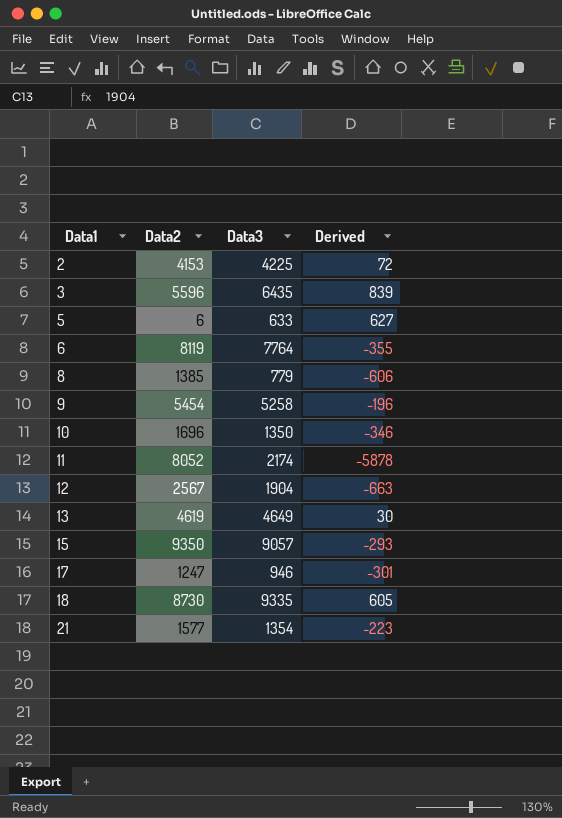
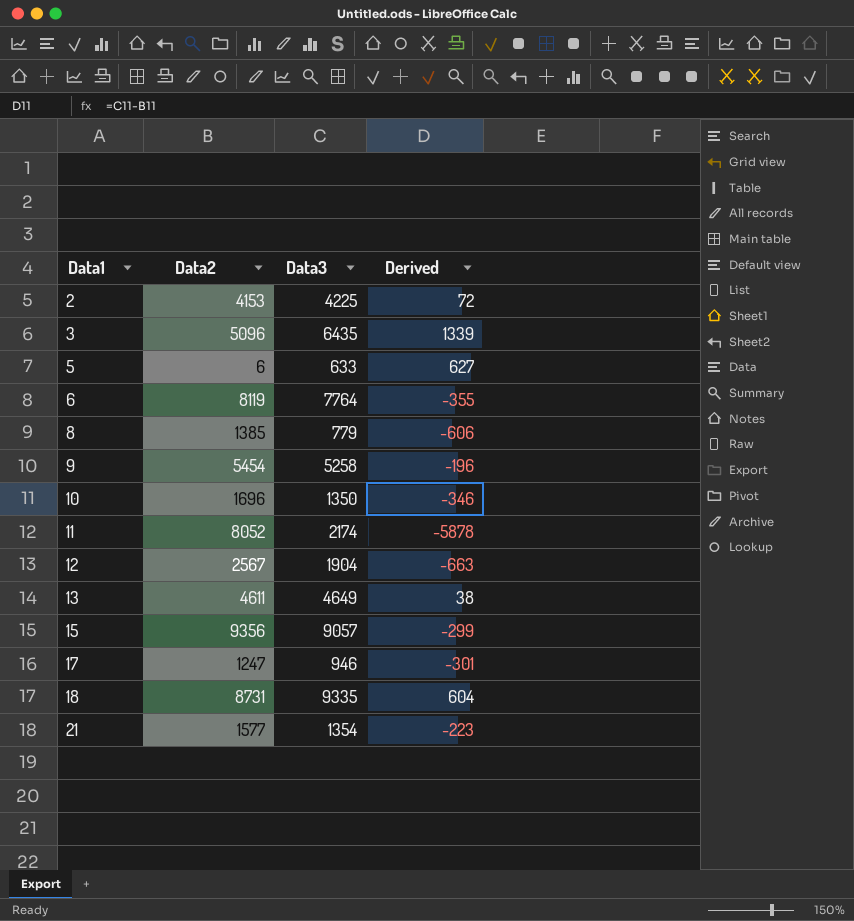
3 | Data2: 5596 -> 5096
3 | Derived: 839 -> 1339
13 | Data2: 4619 -> 4611
13 | Derived: 30 -> 38
15 | Data2: 9350 -> 9356
15 | Derived: -293 -> -299
18 | Data2: 8730 -> 8731
18 | Derived: 605 -> 604

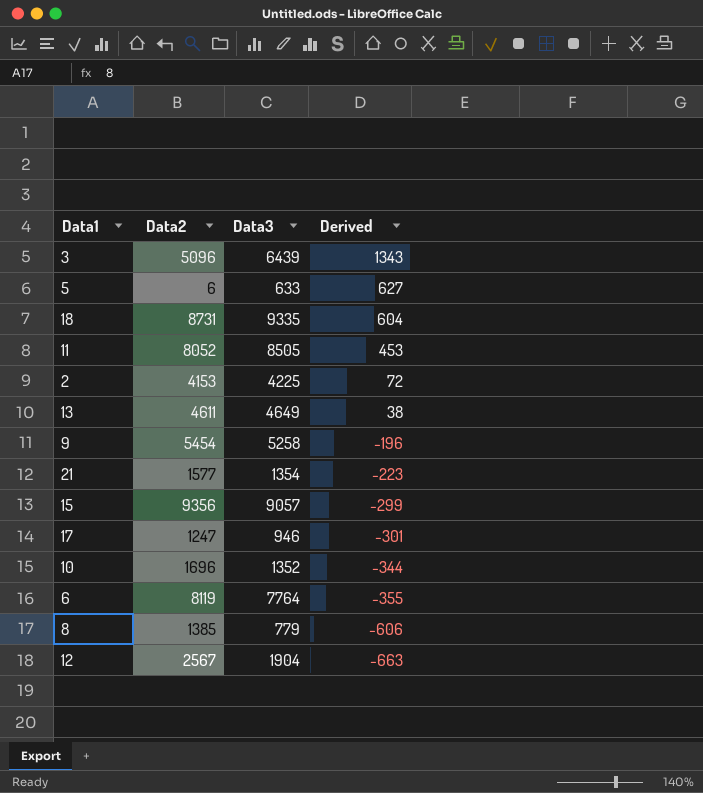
row order: Data1 ascending -> Derived descending
3 | Data3: 6435 -> 6439
3 | Derived: 1339 -> 1343
11 | Data3: 2174 -> 8505
11 | Derived: -5878 -> 453
10 | Data3: 1350 -> 1352
10 | Derived: -346 -> -344

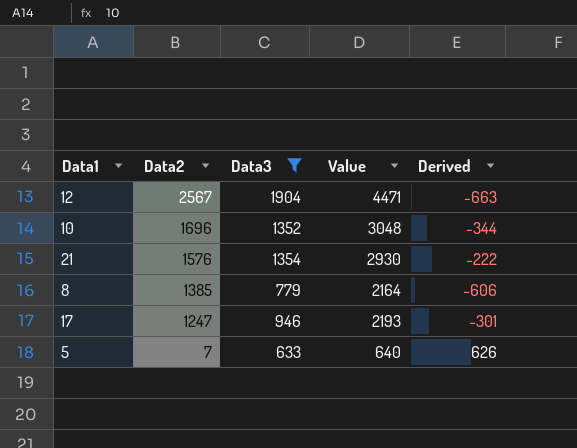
filter: none -> Data3 <= 1904
row order: Derived descending -> Data2 descending
column Value | formula: none -> [Data2] + [Data3]
21 | Data2: 1577 -> 1576
21 | Derived: -223 -> -222
5 | Data2: 6 -> 7
5 | Derived: 627 -> 626

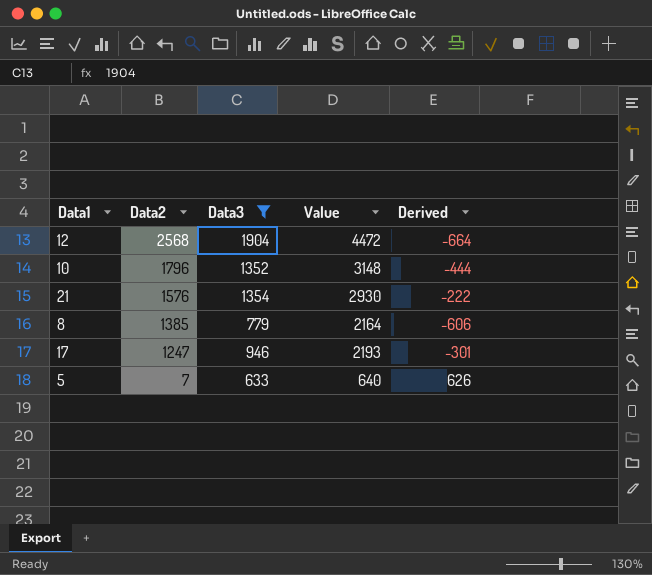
12 | Data2: 2567 -> 2568
12 | Value: 4471 -> 4472
12 | Derived: -663 -> -664
10 | Data2: 1696 -> 1796
10 | Value: 3048 -> 3148
10 | Derived: -344 -> -444

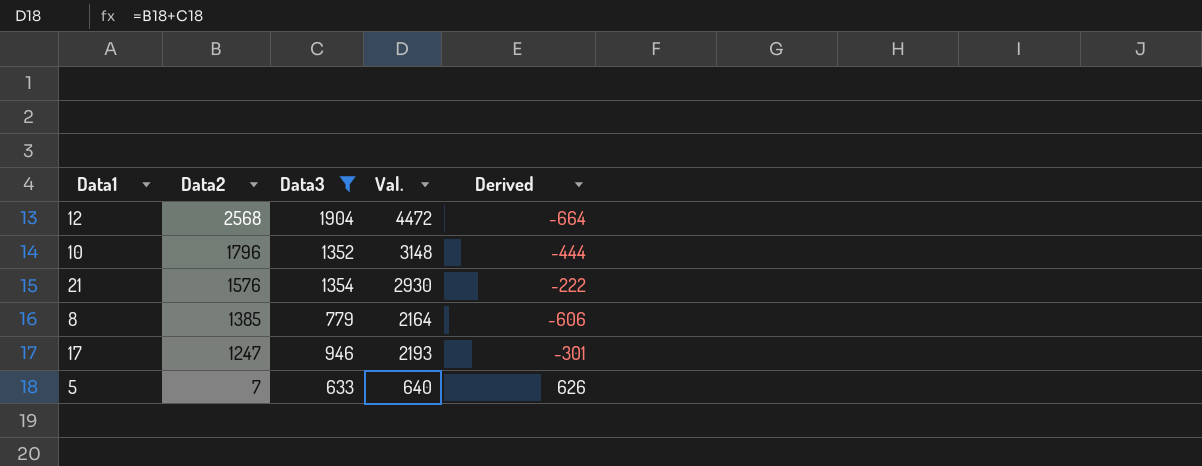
column name: Value -> Val.

